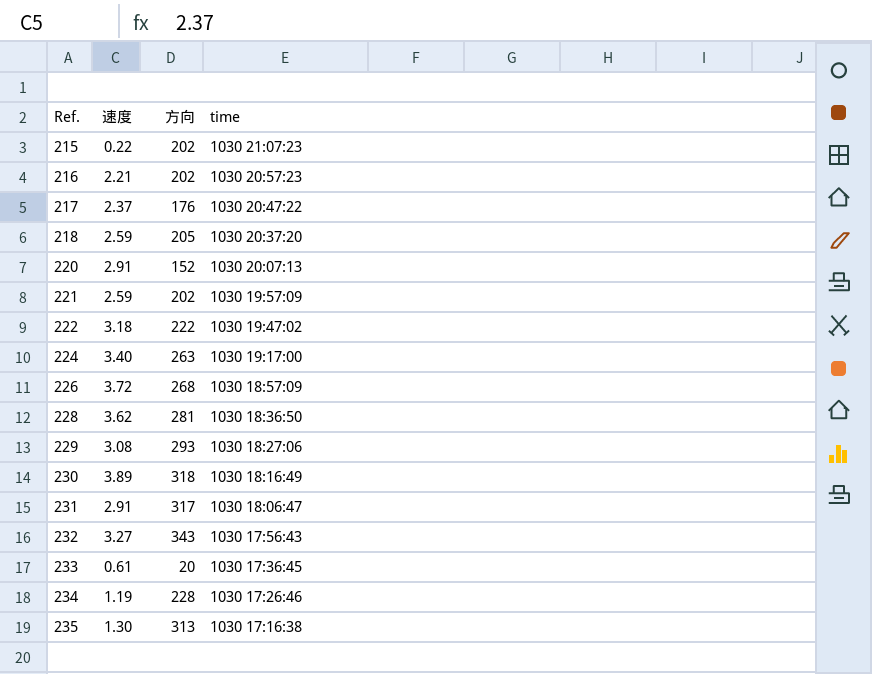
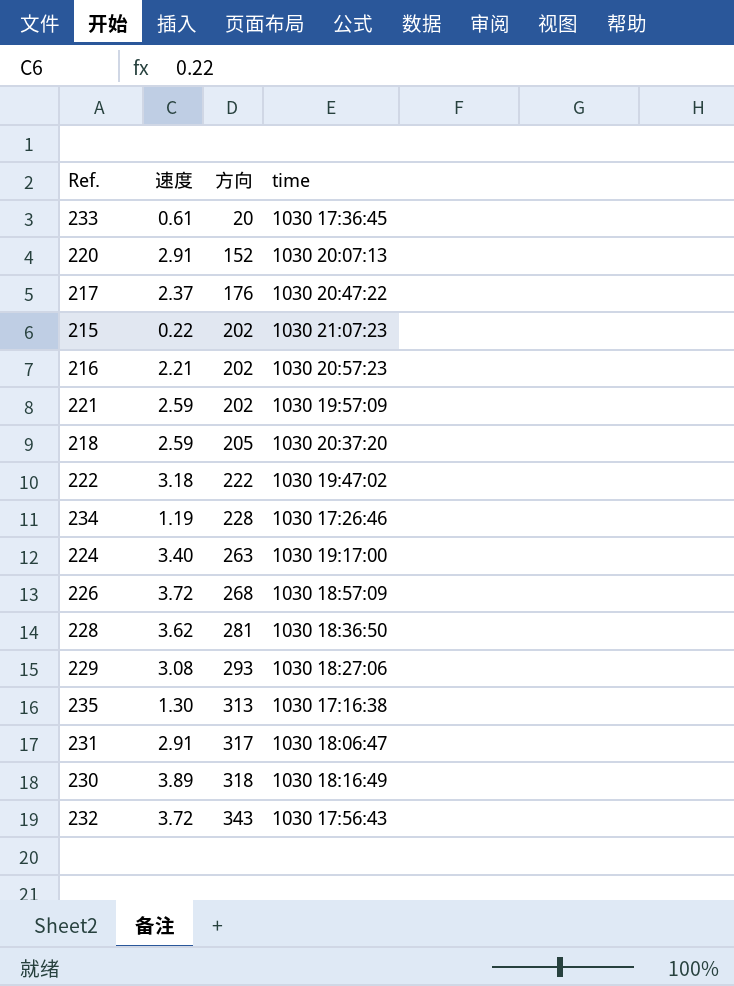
row order: Ref. ascending -> 方向 ascending
232 | 速度: 3.27 -> 3.72

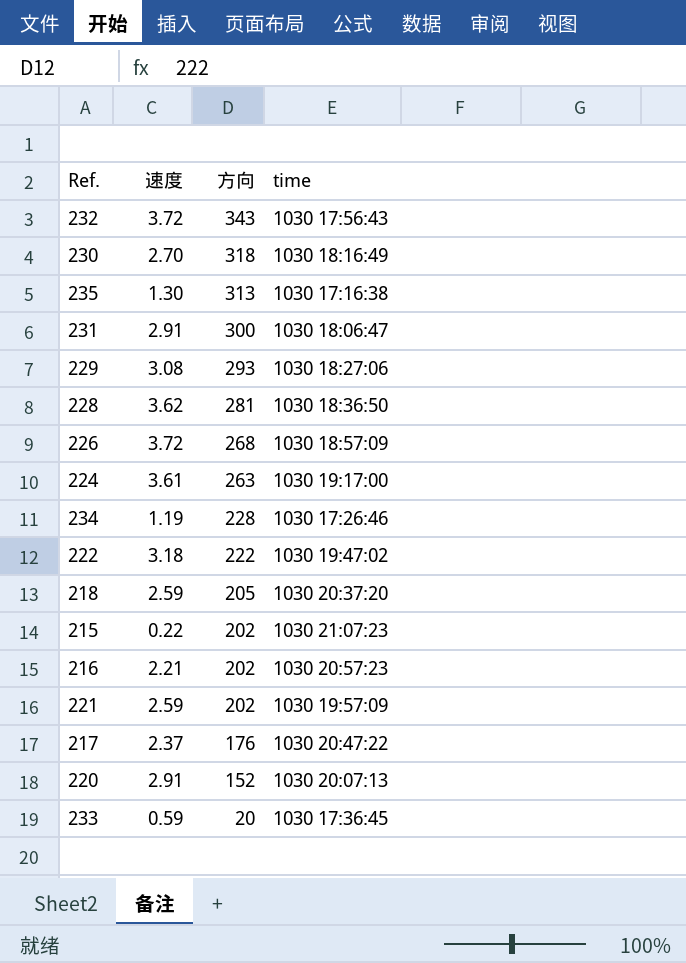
row order: 方向 ascending -> 方向 descending
230 | 速度: 3.89 -> 2.70
231 | 方向: 317 -> 300
224 | 速度: 3.40 -> 3.61
233 | 速度: 0.61 -> 0.59

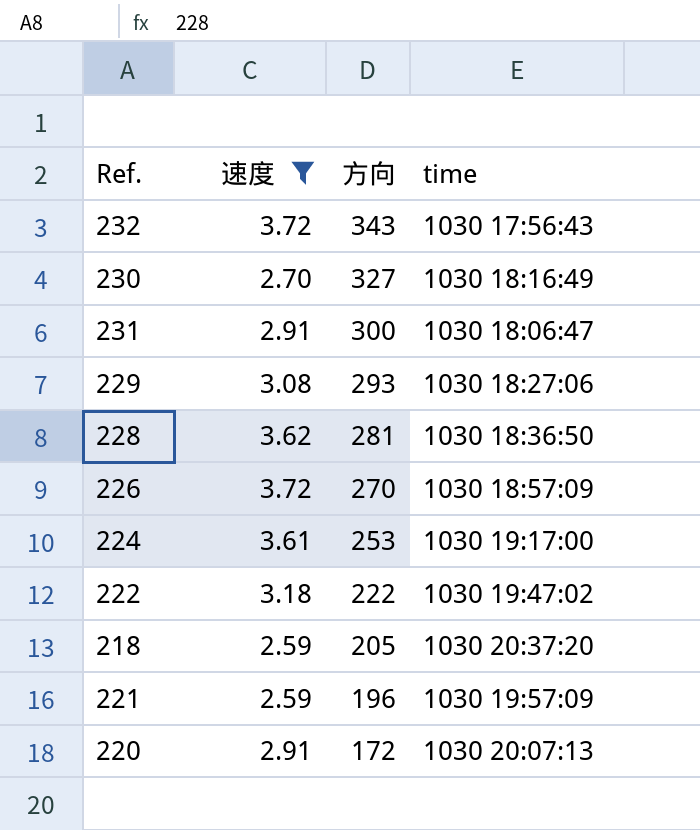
filter: none -> 速度 >= 2.59
230 | 方向: 318 -> 327
226 | 方向: 268 -> 270
224 | 方向: 263 -> 253
221 | 方向: 202 -> 196
220 | 方向: 152 -> 172

